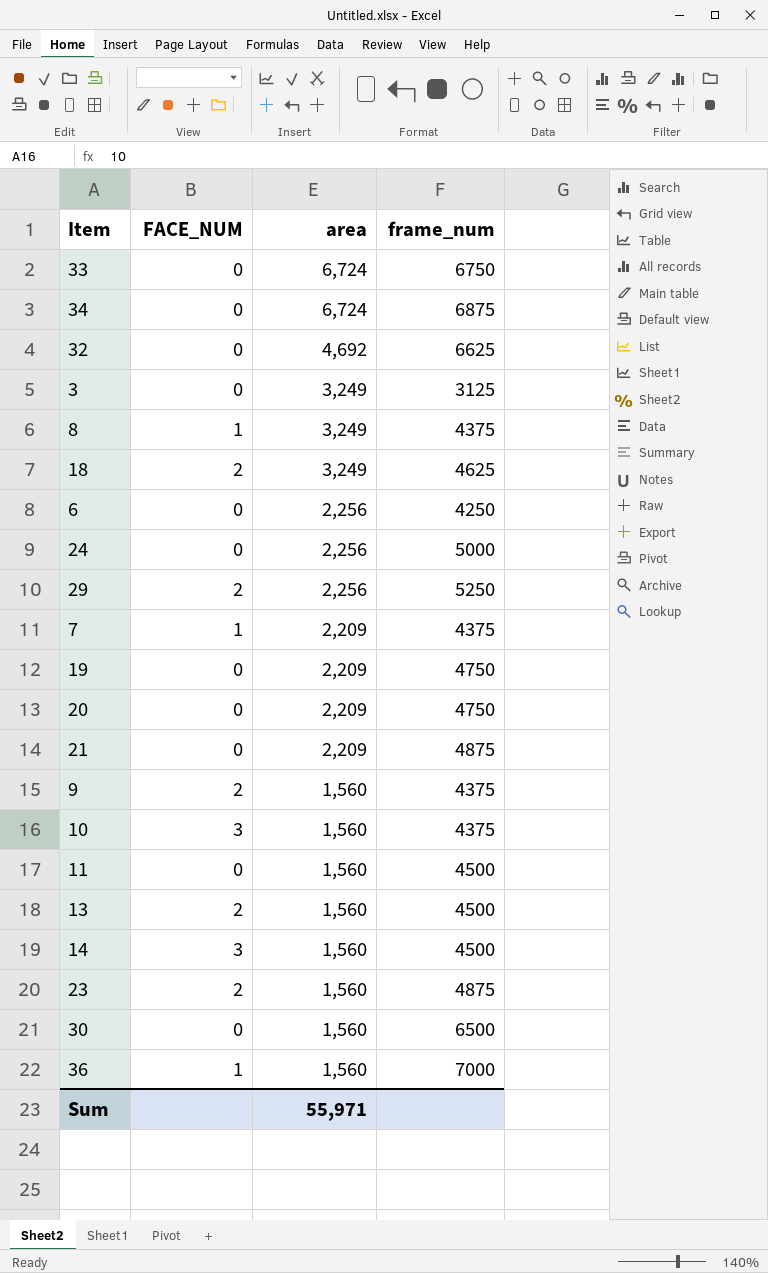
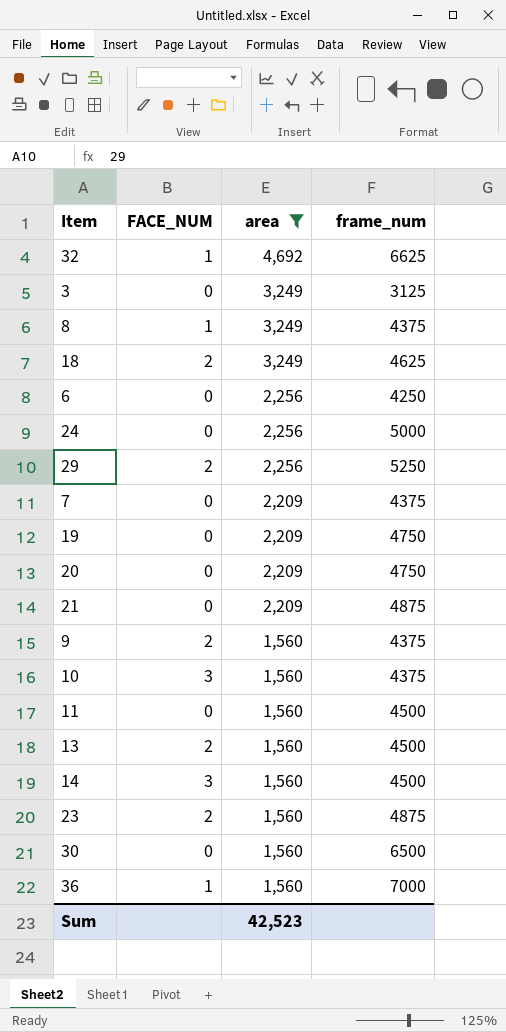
filter: none -> area != 6,724
32 | FACE_NUM: 0 -> 1
7 | FACE_NUM: 1 -> 0
Sum | area: 55,971 -> 42,523

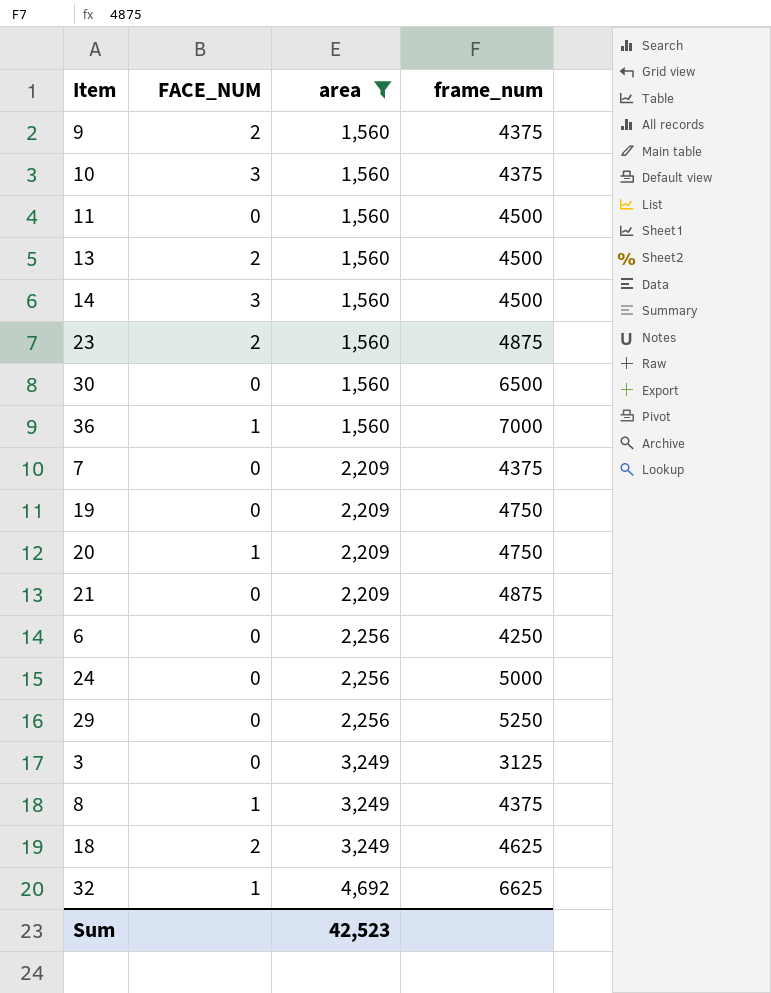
row order: area descending -> area ascending
20 | FACE_NUM: 0 -> 1
29 | FACE_NUM: 2 -> 0

